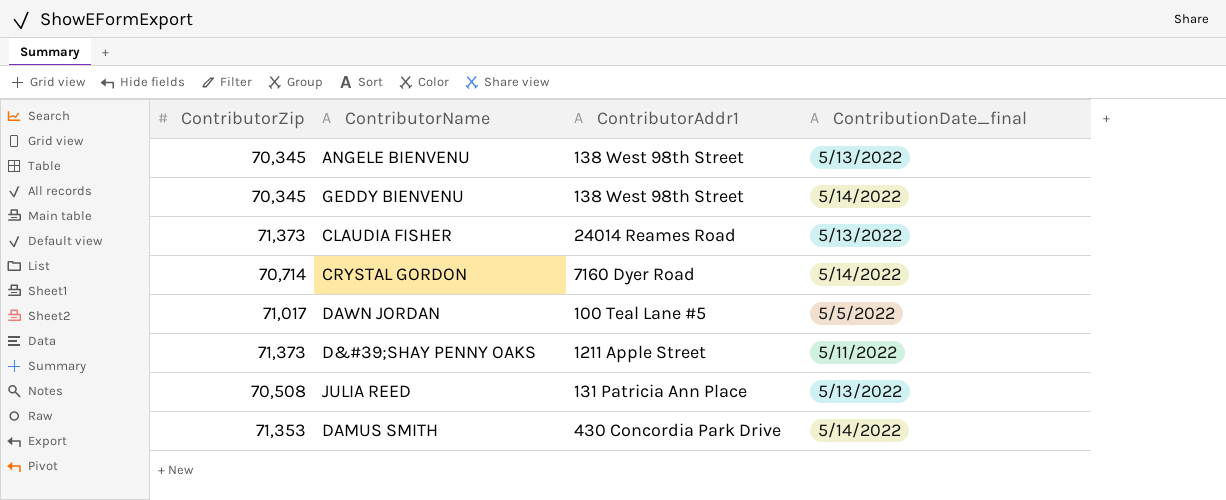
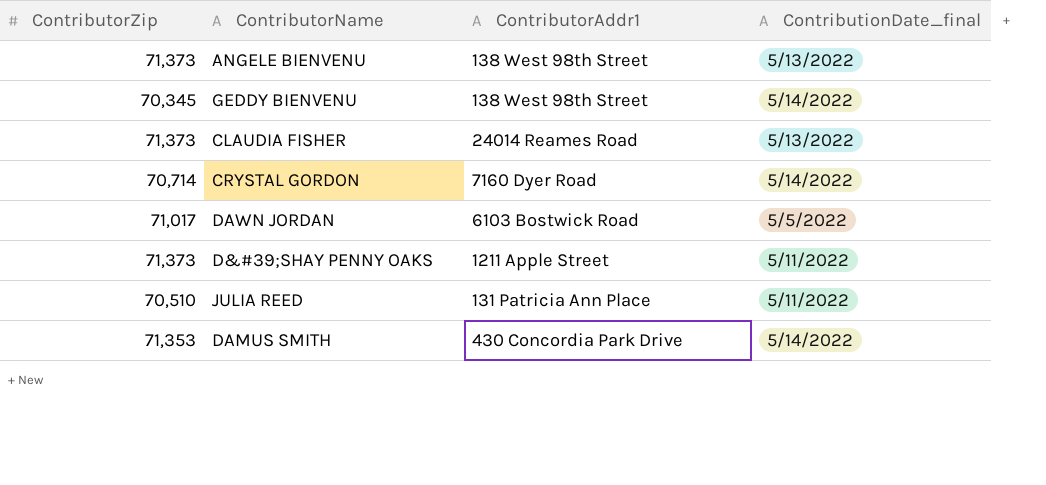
ANGELE BIENVENU | ContributorZip: 70,345 -> 71,373
DAWN JORDAN | ContributorAddr1: 100 Teal Lane #5 -> 6103 Bostwick Road
JULIA REED | ContributorZip: 70,508 -> 70,510
JULIA REED | ContributionDate_final: 5/13/2022 -> 5/11/2022

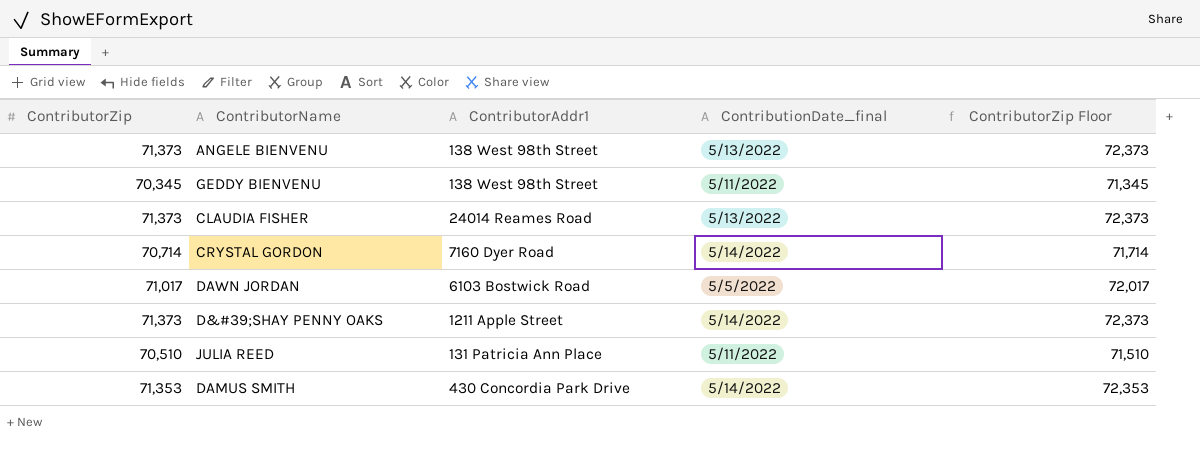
column ContributorZip Floor | formula: none -> [ContributorZip] + 1000
GEDDY BIENVENU | ContributionDate_final: 5/14/2022 -> 5/11/2022
D&#39;SHAY PENNY OAKS | ContributionDate_final: 5/11/2022 -> 5/14/2022

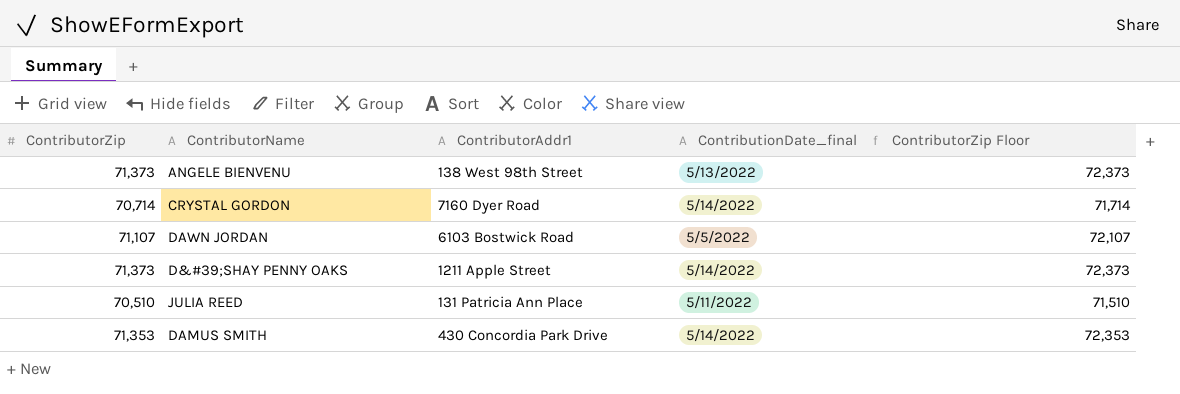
row GEDDY BIENVENU: 70,345 | 138 West 98th Street | 5/11/2022 | 71,345 -> none
row CLAUDIA FISHER: 71,373 | 24014 Reames Road | 5/13/2022 | 72,373 -> none
DAWN JORDAN | ContributorZip: 71,017 -> 71,107
DAWN JORDAN | ContributorZip Floor: 72,017 -> 72,107

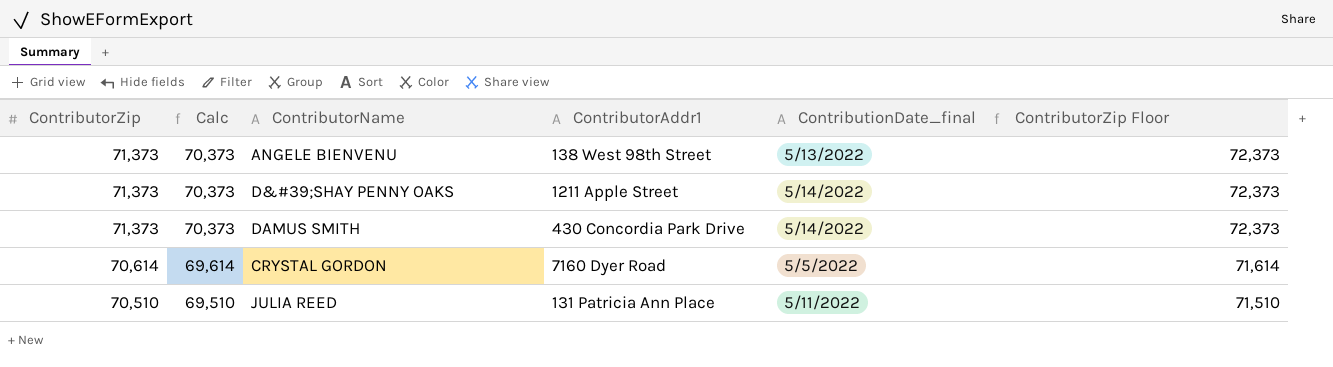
row order: none -> ContributorZip descending
column Calc | formula: none -> [ContributorZip] - 1000
row DAWN JORDAN: 71,107 | 6103 Bostwick Road | 5/5/2022 | 72,107 -> none
DAMUS SMITH | ContributorZip: 71,353 -> 71,373
DAMUS SMITH | ContributorZip Floor: 72,353 -> 72,373
CRYSTAL GORDON | ContributorZip: 70,714 -> 70,614
CRYSTAL GORDON | ContributionDate_final: 5/14/2022 -> 5/5/2022
CRYSTAL GORDON | ContributorZip Floor: 71,714 -> 71,614

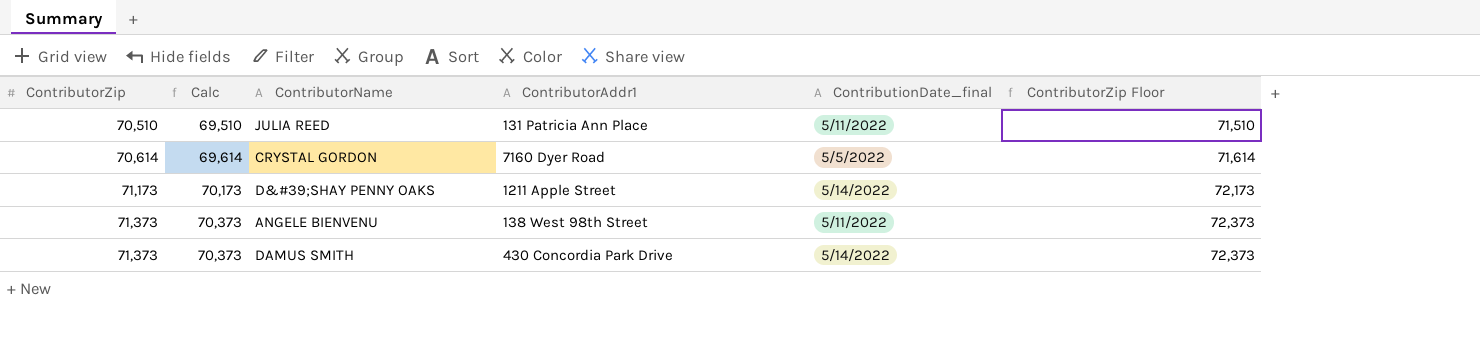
row order: ContributorZip descending -> ContributorZip ascending
D&#39;SHAY PENNY OAKS | ContributorZip: 71,373 -> 71,173
D&#39;SHAY PENNY OAKS | Calc: 70,373 -> 70,173
D&#39;SHAY PENNY OAKS | ContributorZip Floor: 72,373 -> 72,173
ANGELE BIENVENU | ContributionDate_final: 5/13/2022 -> 5/11/2022

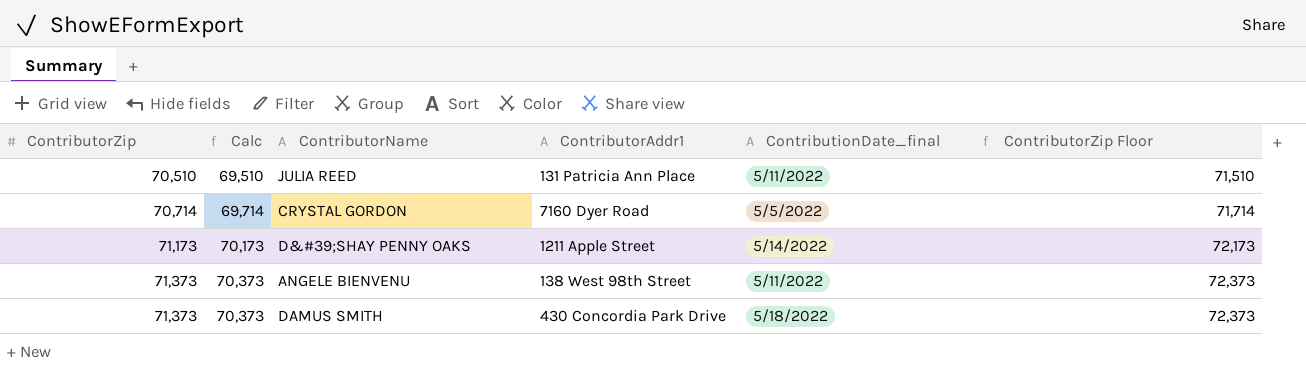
CRYSTAL GORDON | ContributorZip: 70,614 -> 70,714
CRYSTAL GORDON | Calc: 69,614 -> 69,714
CRYSTAL GORDON | ContributorZip Floor: 71,614 -> 71,714
DAMUS SMITH | ContributionDate_final: 5/14/2022 -> 5/18/2022

